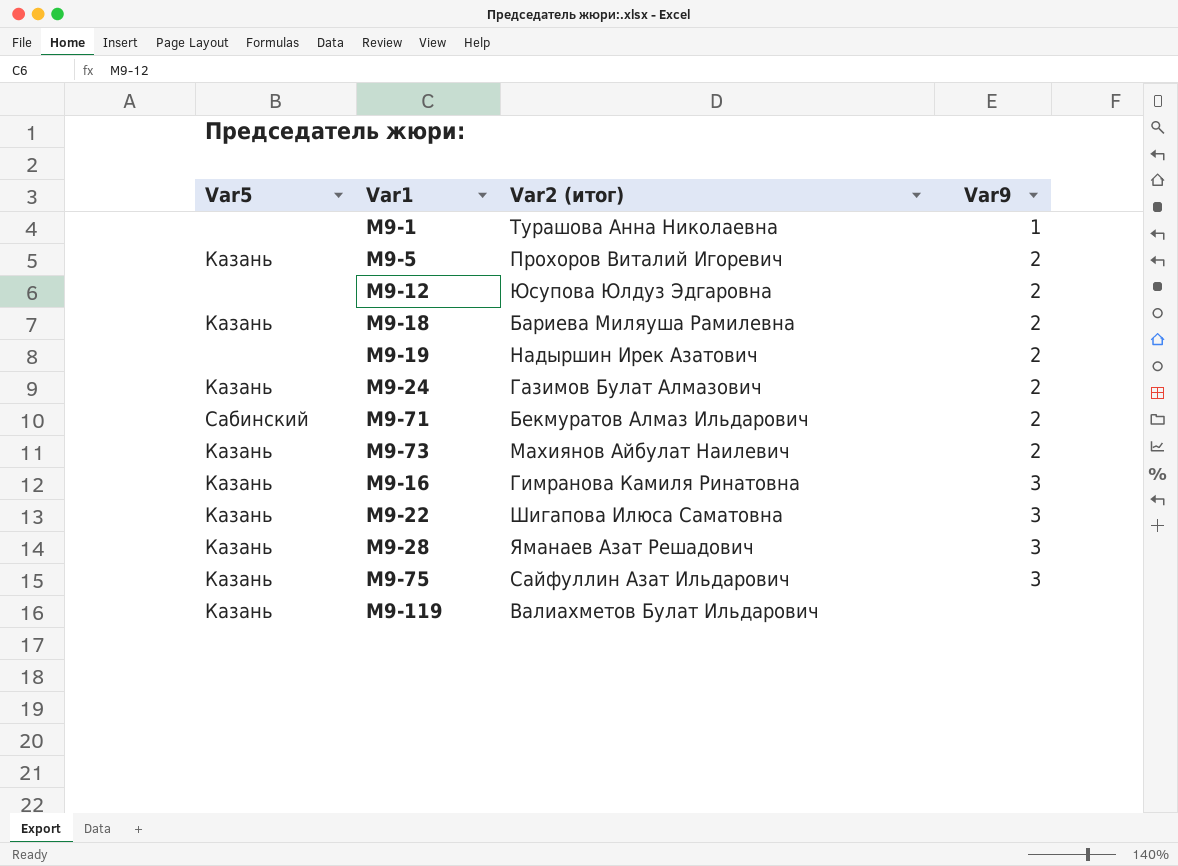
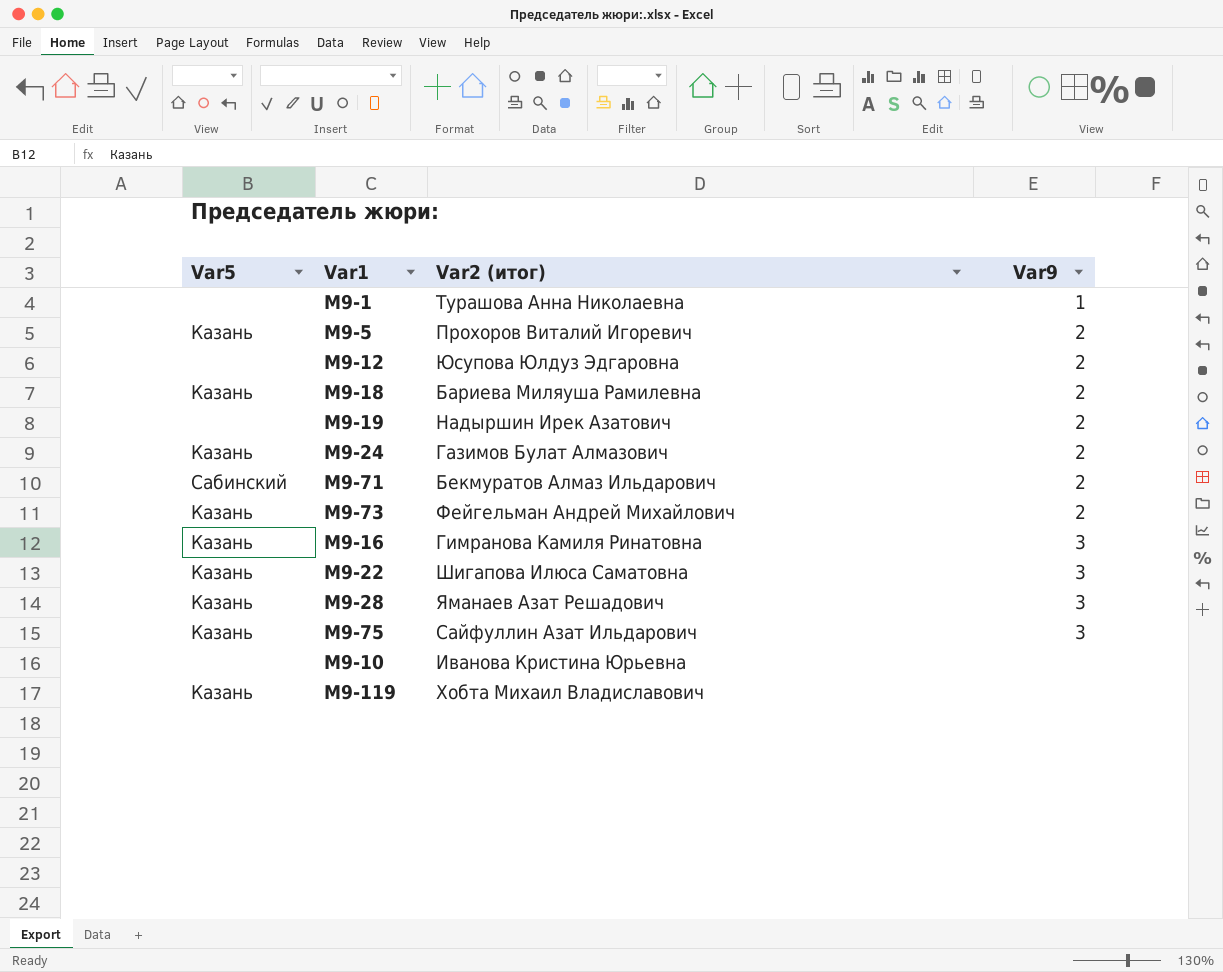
М9-73 | Var2 (итог): Махиянов Айбулат Наилевич -> Фейгельман Андрей Михайлович
row М9-10: none -> none | Иванова Кристина Юрьевна | none
М9-119 | Var2 (итог): Валиахметов Булат Ильдарович -> Хобта Михаил Владиславович

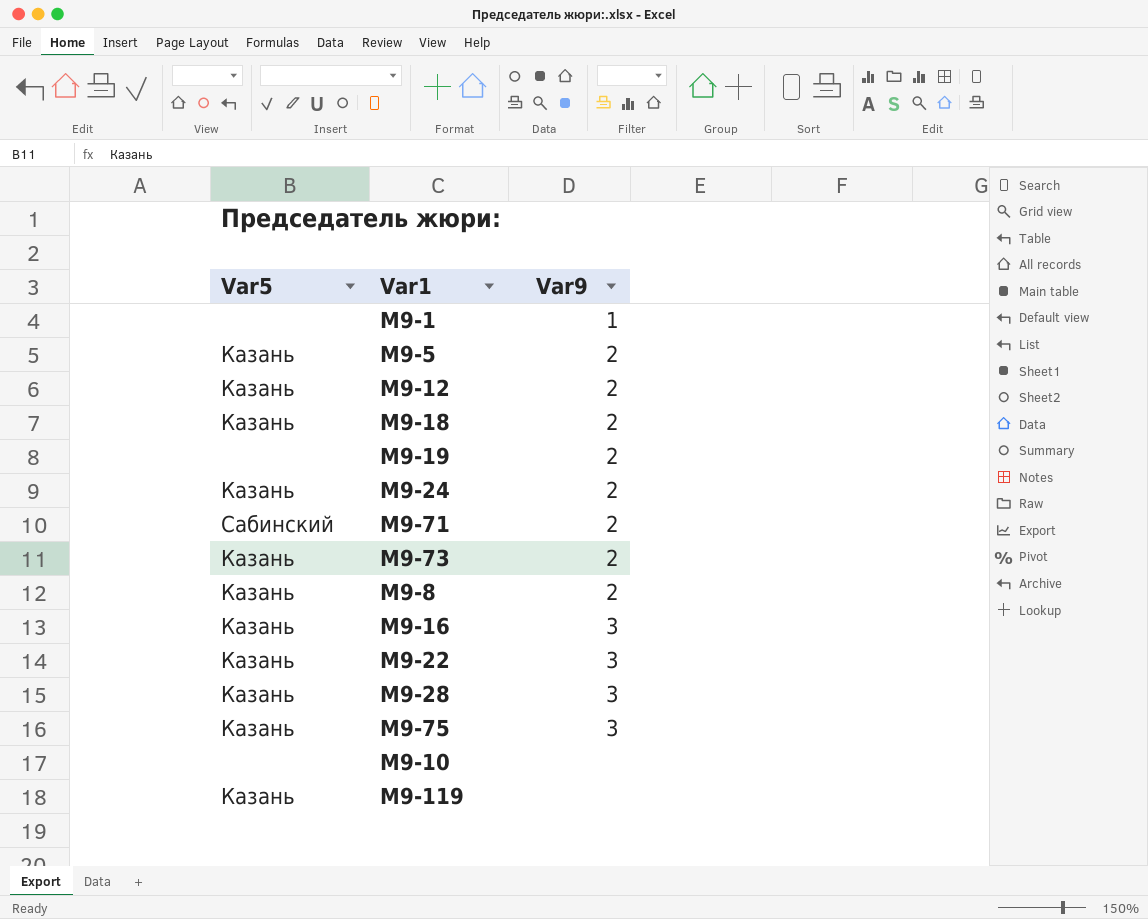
column Var2 (итог) | position: 3 -> none
М9-12 | Var5: none -> Казань
row М9-8: none -> Казань | 2

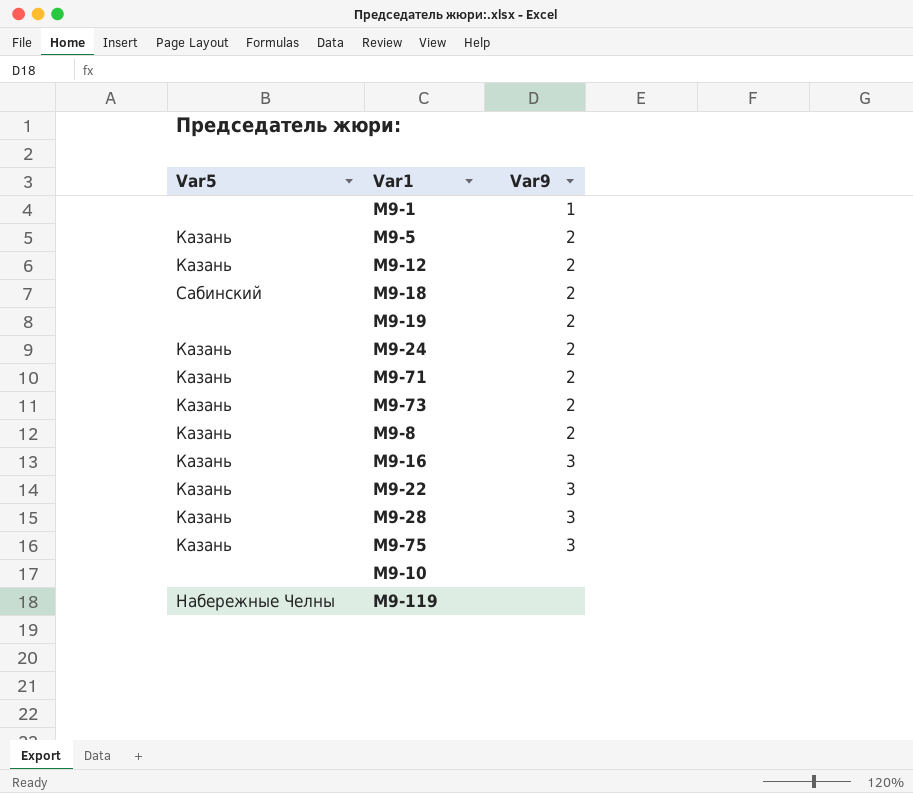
М9-18 | Var5: Казань -> Сабинский
М9-71 | Var5: Сабинский -> Казань
М9-119 | Var5: Казань -> Набережные Челны

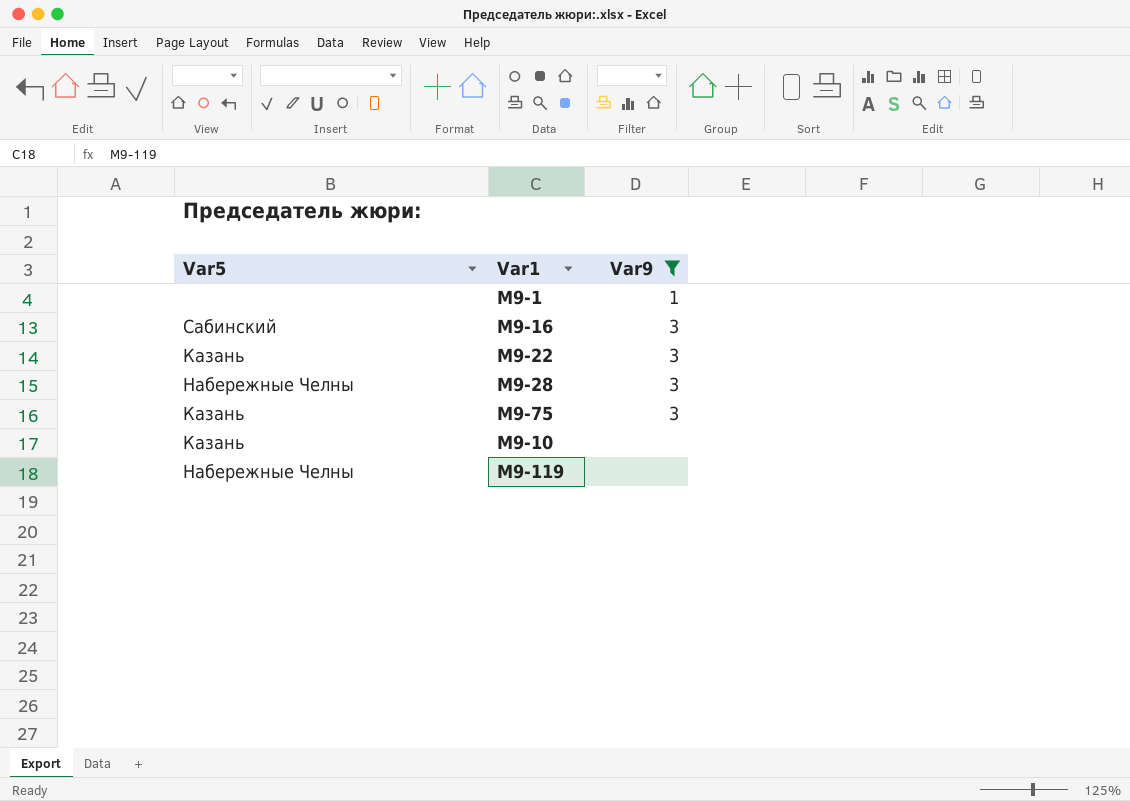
filter: none -> Var9 != 2
М9-16 | Var5: Казань -> Сабинский
М9-28 | Var5: Казань -> Набережные Челны
М9-10 | Var5: none -> Казань

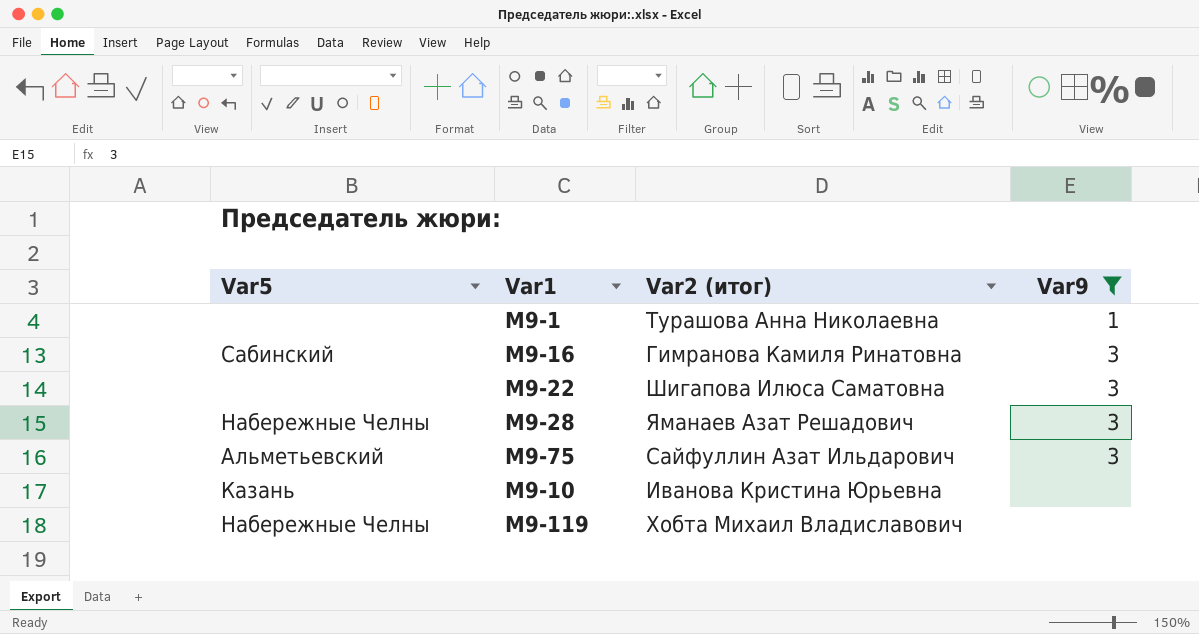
column Var2 (итог) | position: none -> 3
М9-22 | Var5: Казань -> none
М9-75 | Var5: Казань -> Альметьевский

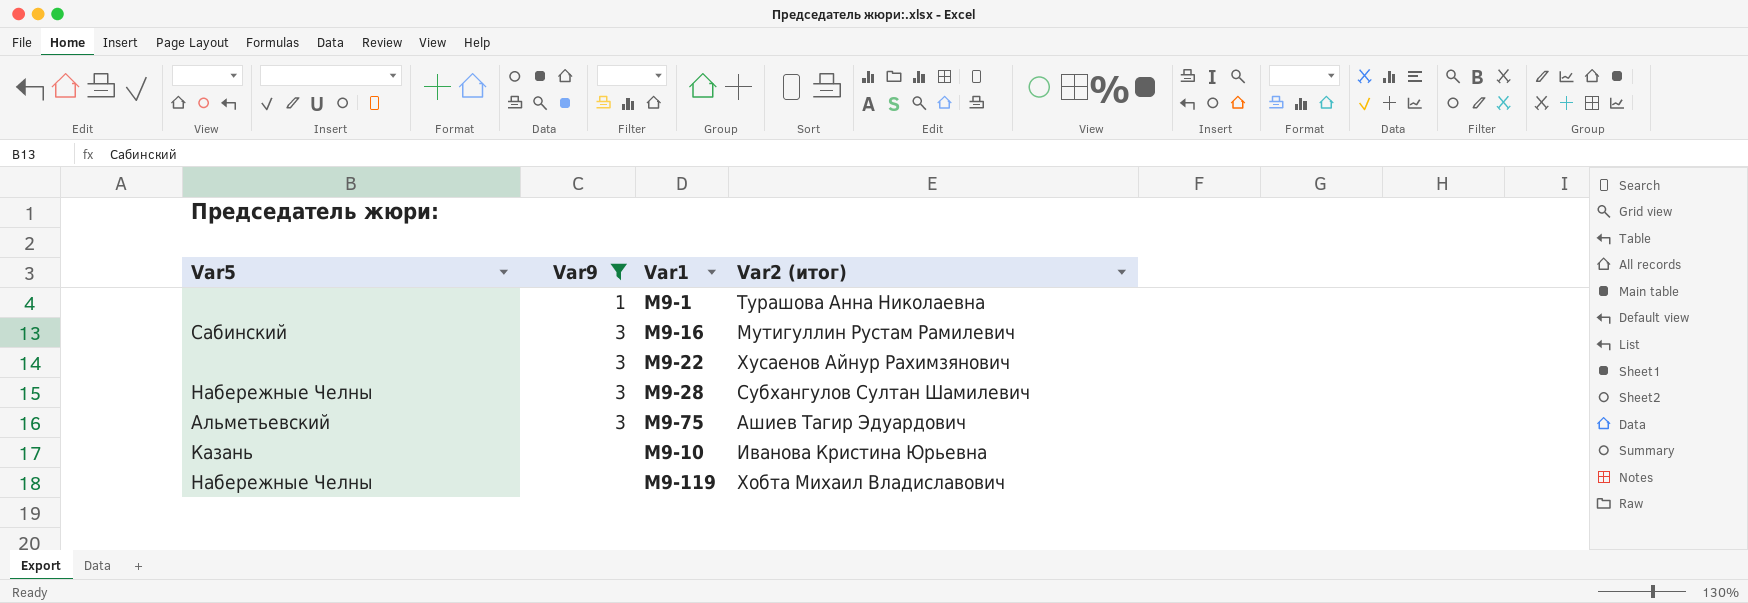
column Var9 | position: 4 -> 2
М9-16 | Var2 (итог): Гимранова Камиля Ринатовна -> Мутигуллин Рустам Рамилевич
М9-22 | Var2 (итог): Шигапова Илюса Саматовна -> Хусаенов Айнур Рахимзянович
М9-28 | Var2 (итог): Яманаев Азат Решадович -> Субхангулов Султан Шамилевич
М9-75 | Var2 (итог): Сайфуллин Азат Ильдарович -> Ашиев Тагир Эдуардович

